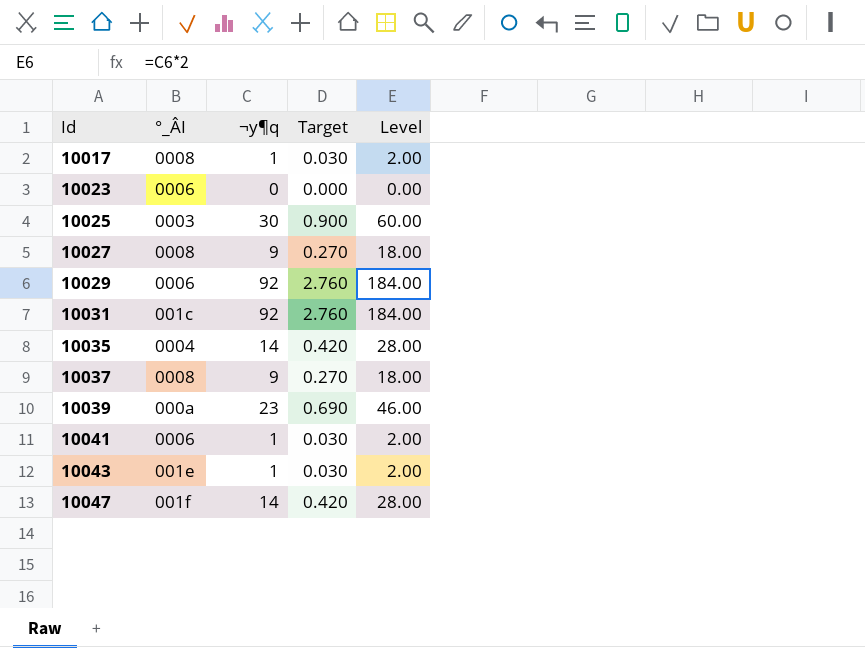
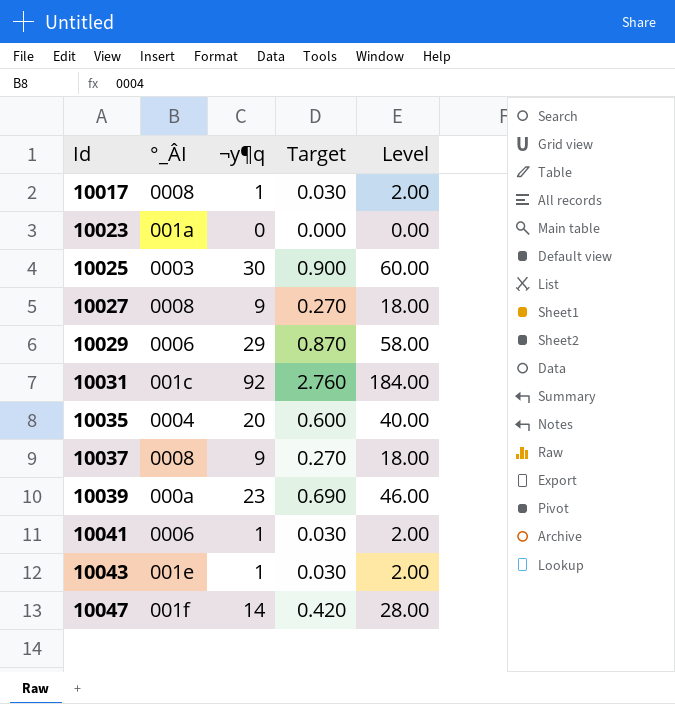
10023 | °_ÂI: 0006 -> 001a
10029 | ¬y¶q: 92 -> 29
10029 | Target: 2.760 -> 0.870
10029 | Level: 184.00 -> 58.00
10035 | ¬y¶q: 14 -> 20
10035 | Target: 0.420 -> 0.600
10035 | Level: 28.00 -> 40.00

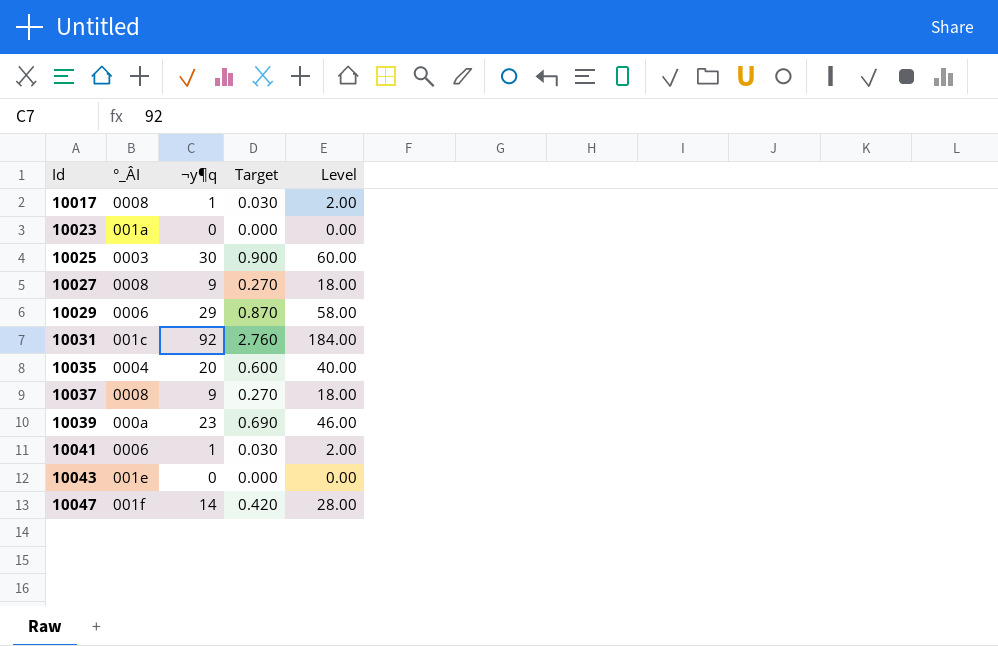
10043 | ¬y¶q: 1 -> 0
10043 | Target: 0.030 -> 0.000
10043 | Level: 2.00 -> 0.00

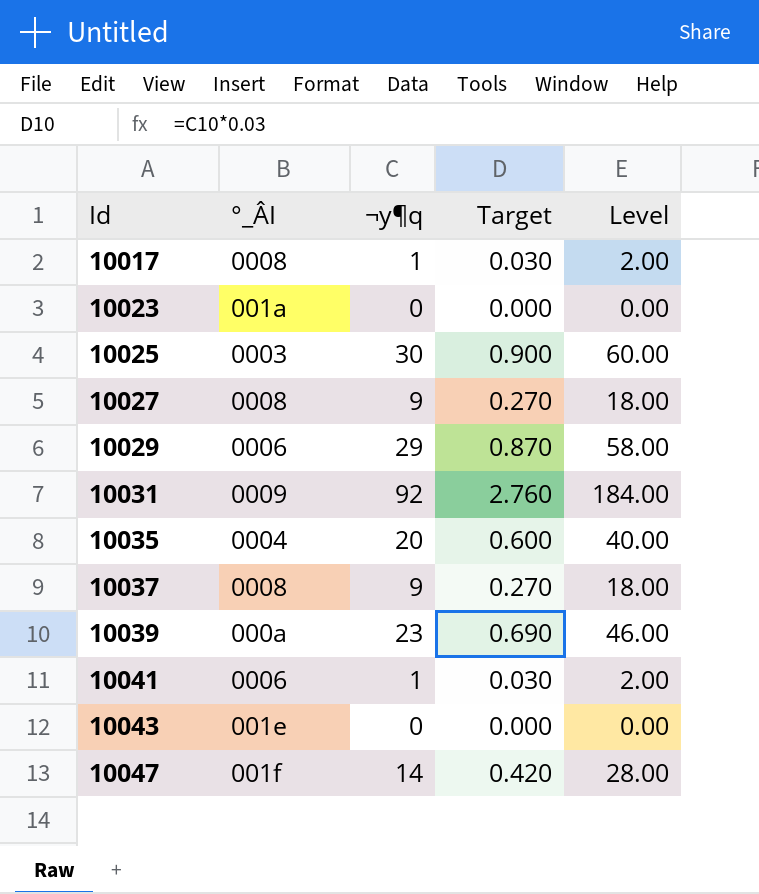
10031 | °_ÂI: 001c -> 0009

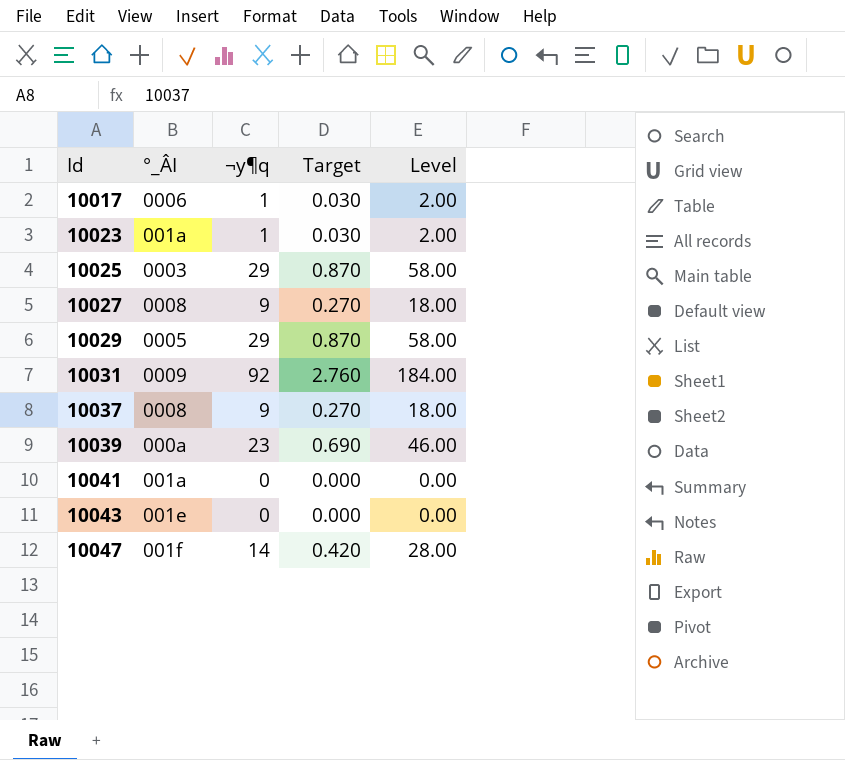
row 10035: 0004 | 20 | 0.600 | 40.00 -> none
10017 | °_ÂI: 0008 -> 0006
10023 | ¬y¶q: 0 -> 1
10023 | Target: 0.000 -> 0.030
10023 | Level: 0.00 -> 2.00
10025 | ¬y¶q: 30 -> 29
10025 | Target: 0.900 -> 0.870
10025 | Level: 60.00 -> 58.00
10029 | °_ÂI: 0006 -> 0005
10041 | °_ÂI: 0006 -> 001a
10041 | ¬y¶q: 1 -> 0
10041 | Target: 0.030 -> 0.000
10041 | Level: 2.00 -> 0.00

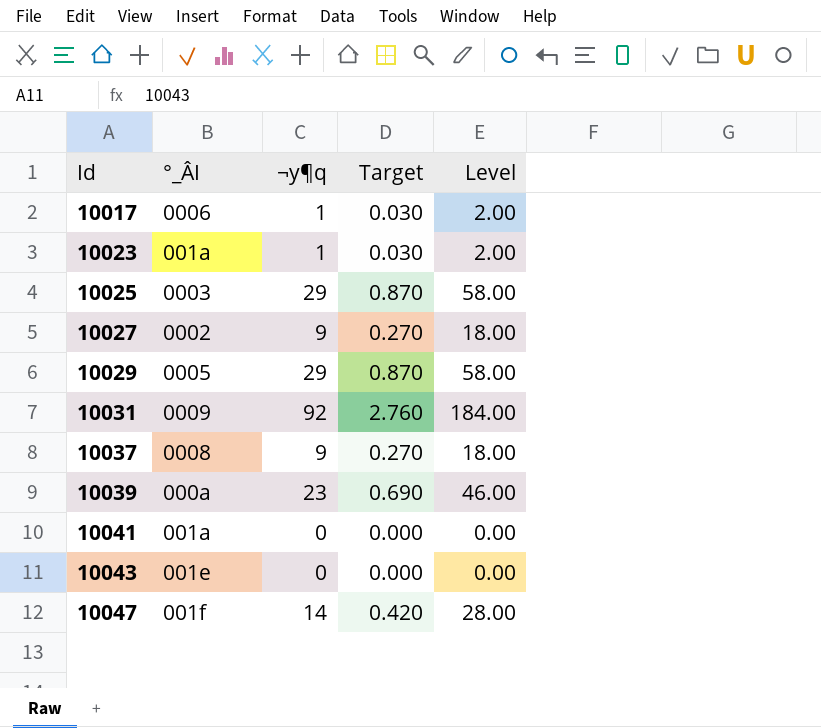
10027 | °_ÂI: 0008 -> 0002

